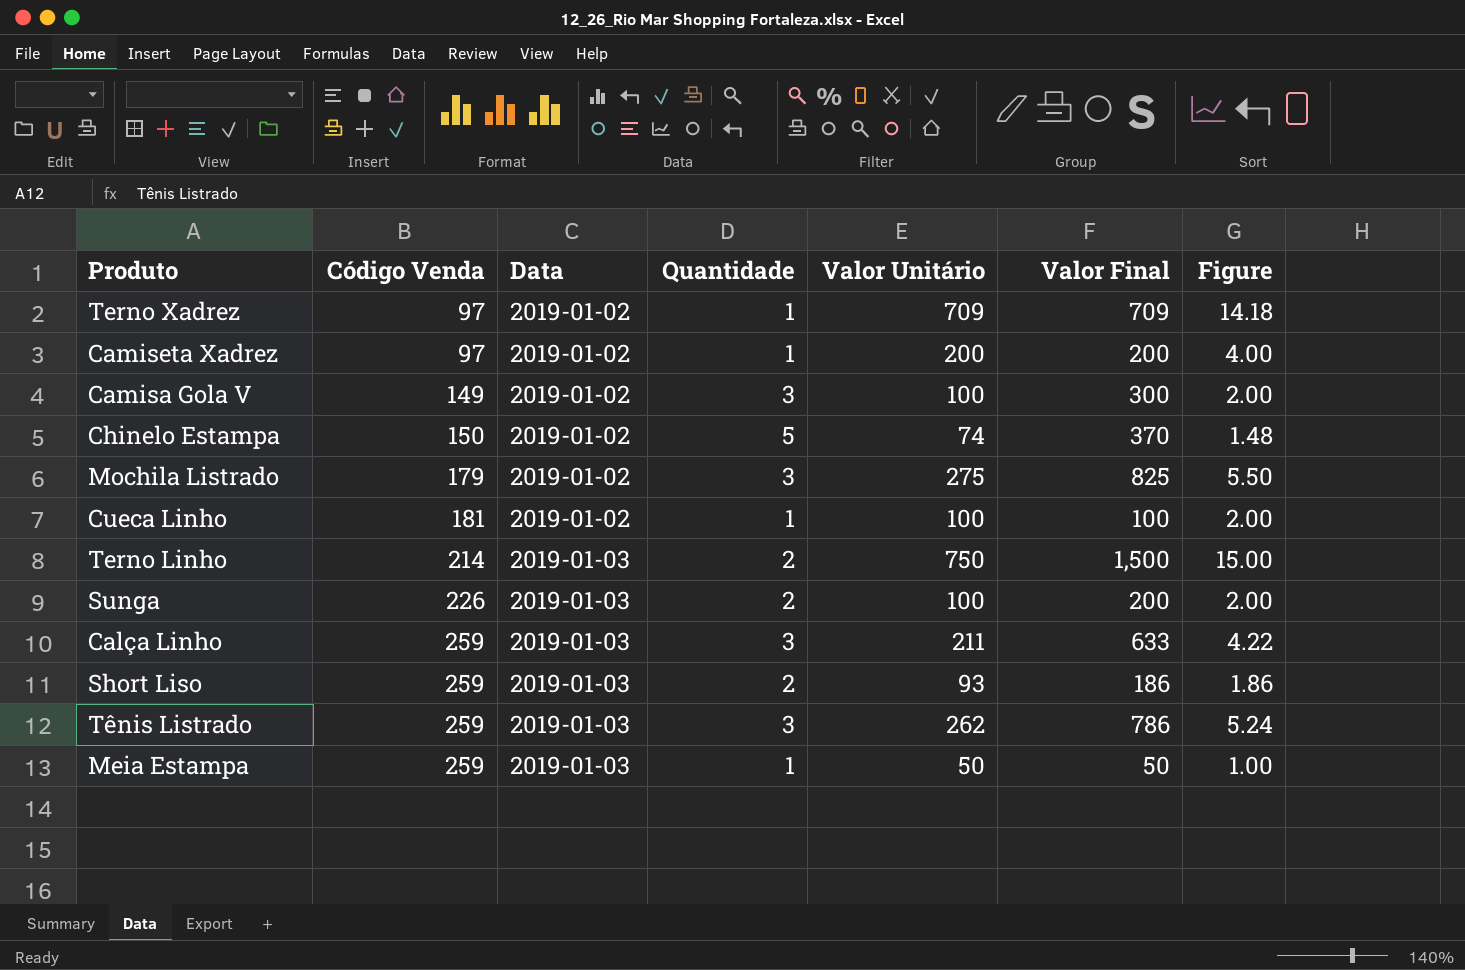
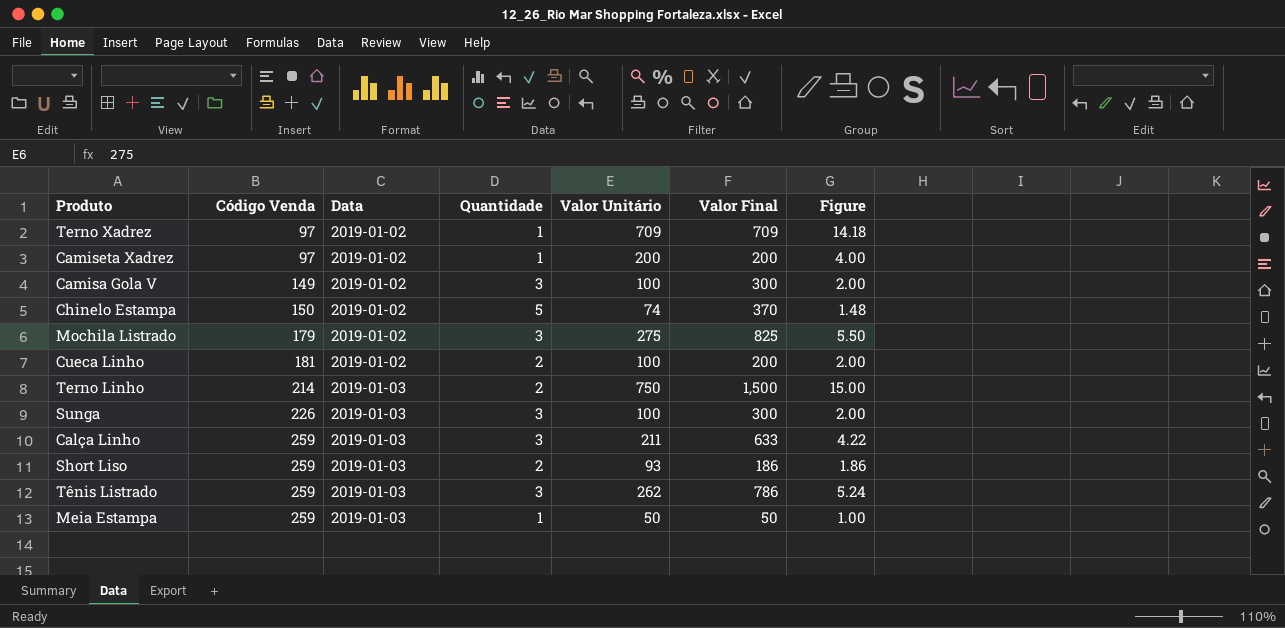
Cueca Linho | Quantidade: 1 -> 2
Cueca Linho | Valor Final: 100 -> 200
Sunga | Quantidade: 2 -> 3
Sunga | Valor Final: 200 -> 300

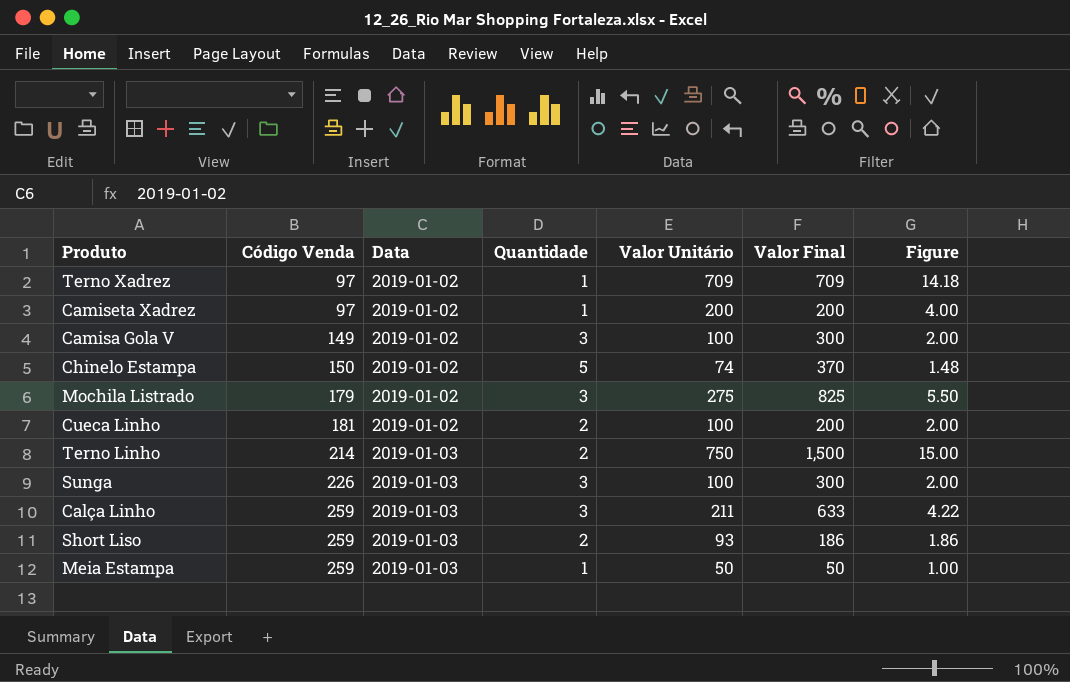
row Tênis Listrado: 259 | 2019-01-03 | 3 | 262 | 786 | 5.24 -> none

